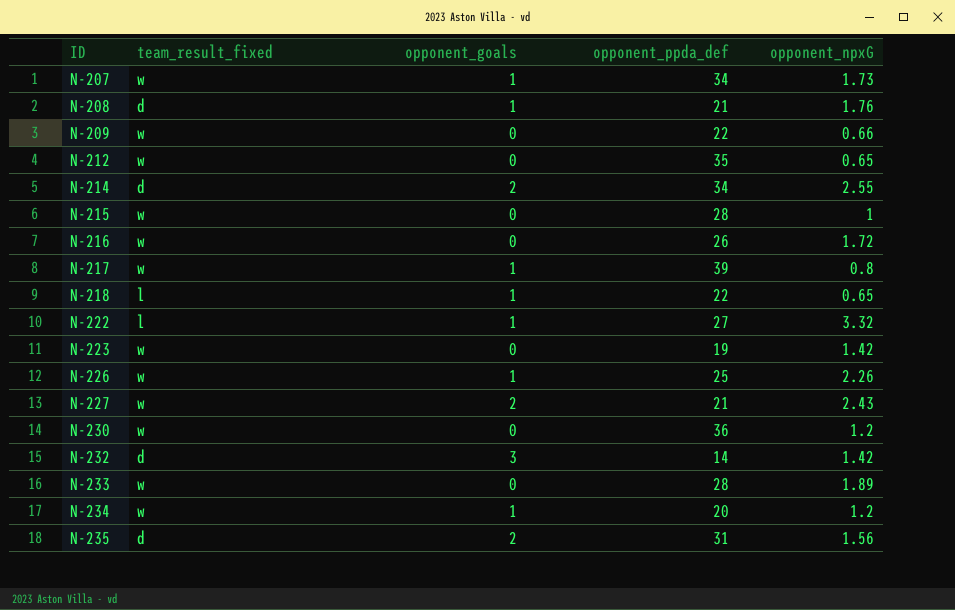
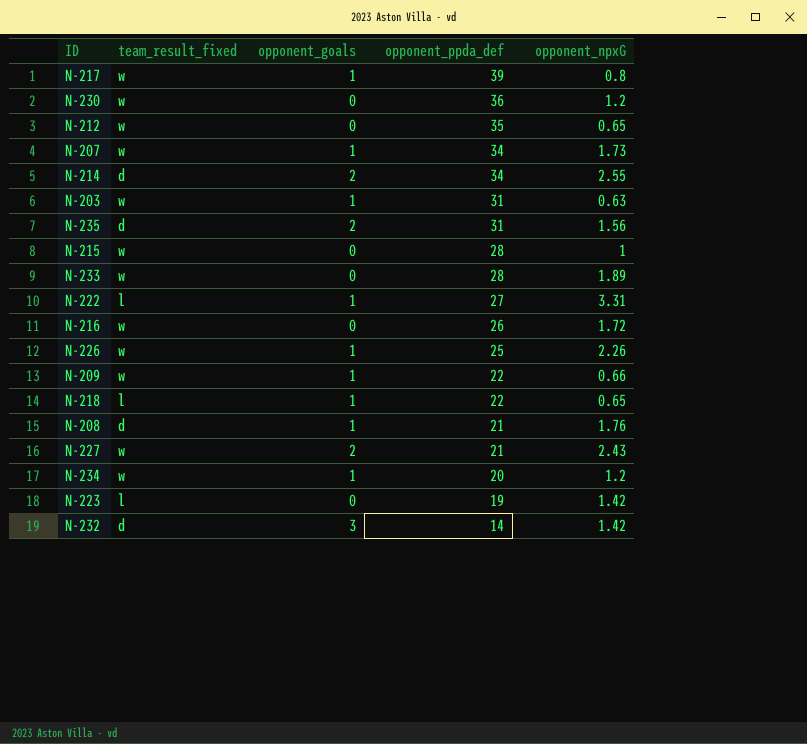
row order: ID ascending -> opponent_ppda_def descending
row N-203: none -> w | 1 | 31 | 0.63
N-222 | opponent_npxG: 3.32 -> 3.31
N-209 | opponent_goals: 0 -> 1
N-223 | team_result_fixed: w -> l

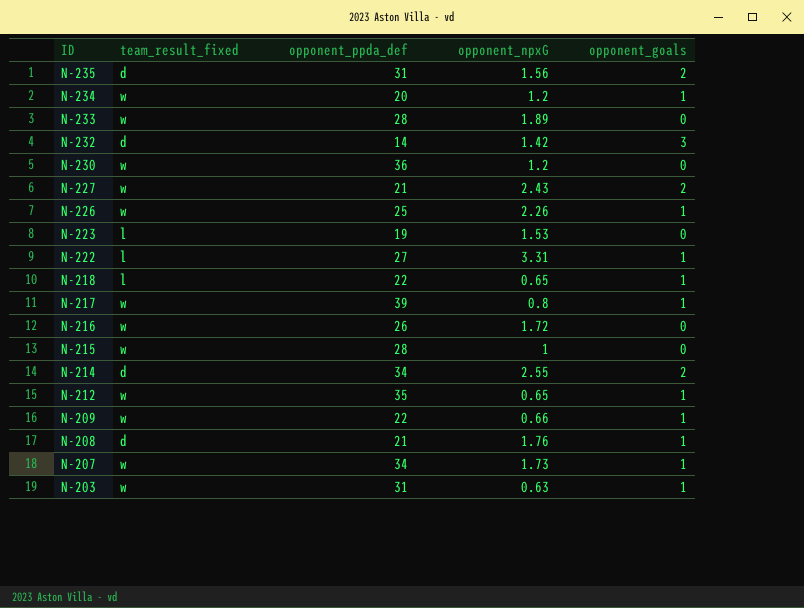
row order: opponent_ppda_def descending -> ID descending
column opponent_goals | position: 3 -> 5
N-223 | opponent_npxG: 1.42 -> 1.53
N-212 | opponent_goals: 0 -> 1

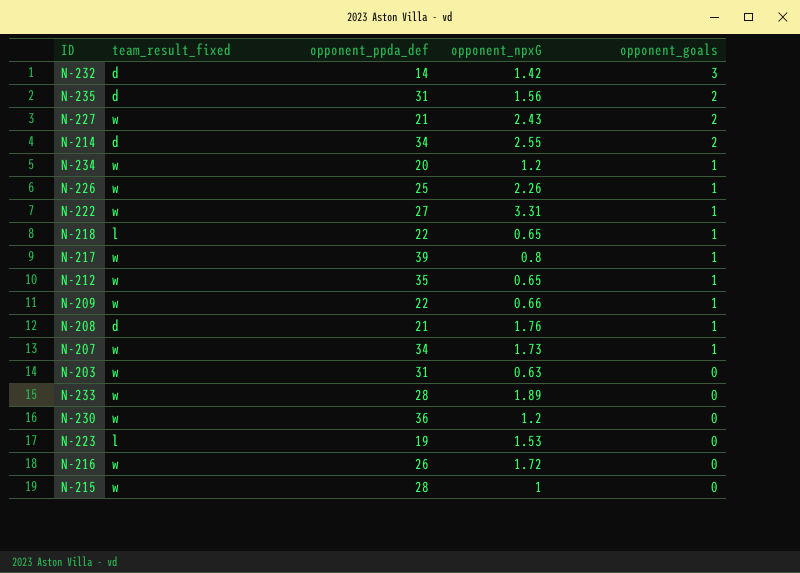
row order: ID descending -> opponent_goals descending
N-222 | team_result_fixed: l -> w
N-203 | opponent_goals: 1 -> 0

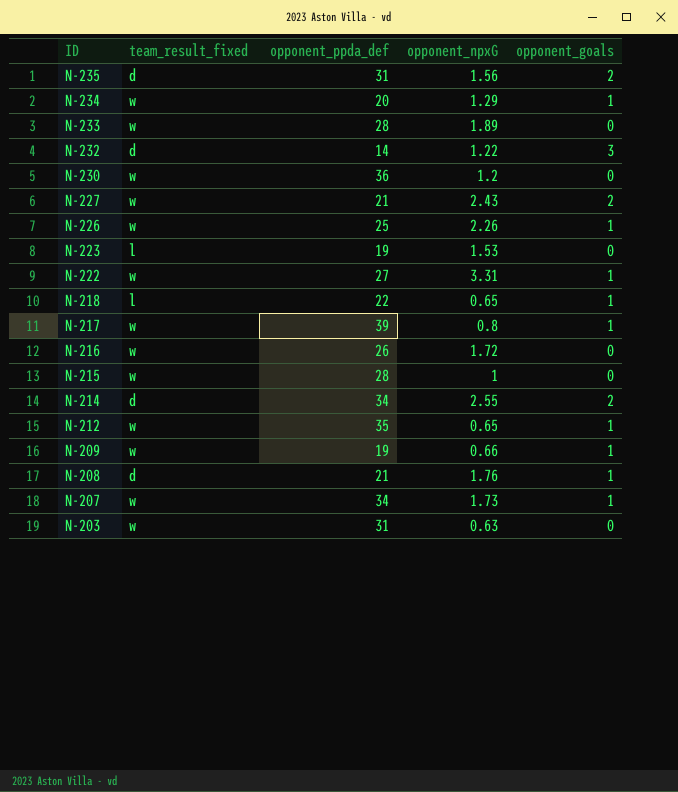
row order: opponent_goals descending -> ID descending
N-234 | opponent_npxG: 1.2 -> 1.29
N-232 | opponent_npxG: 1.42 -> 1.22
N-209 | opponent_ppda_def: 22 -> 19

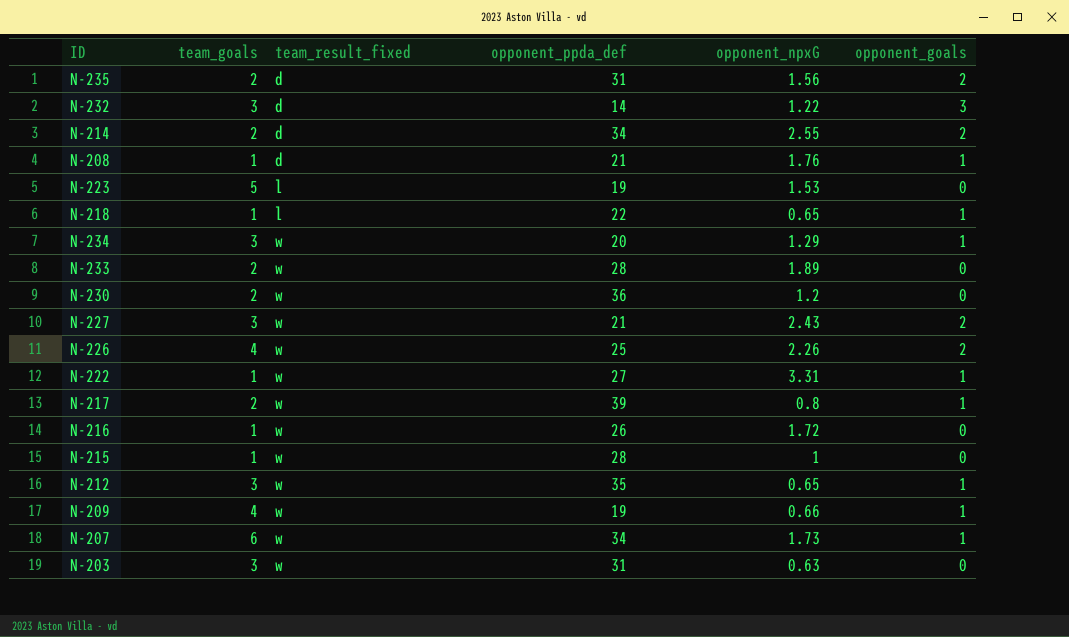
row order: ID descending -> team_result_fixed ascending
column team_goals | position: none -> 2
N-226 | opponent_goals: 1 -> 2

